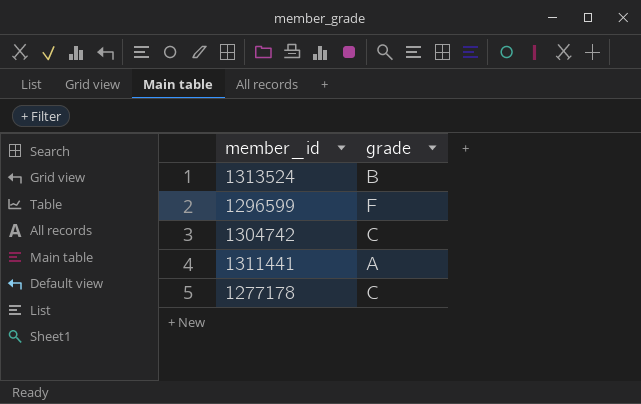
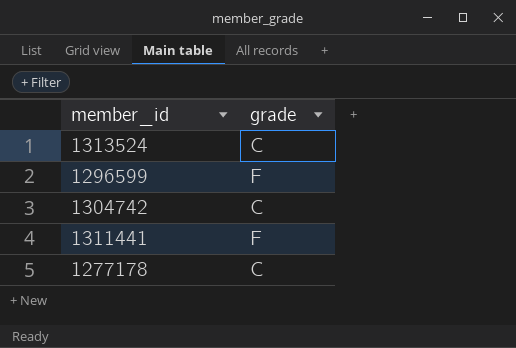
1313524 | grade: B -> C
1311441 | grade: A -> F

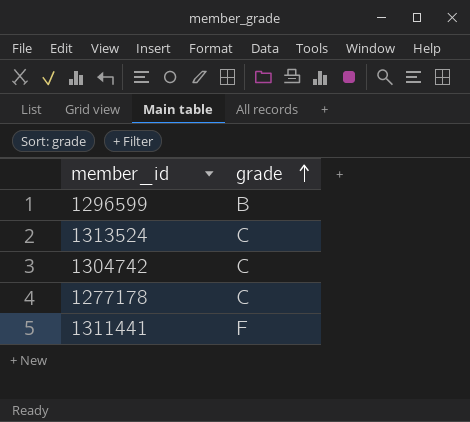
row order: none -> grade ascending
1296599 | grade: F -> B

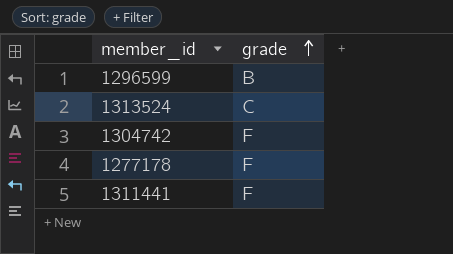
1304742 | grade: C -> F
1277178 | grade: C -> F

